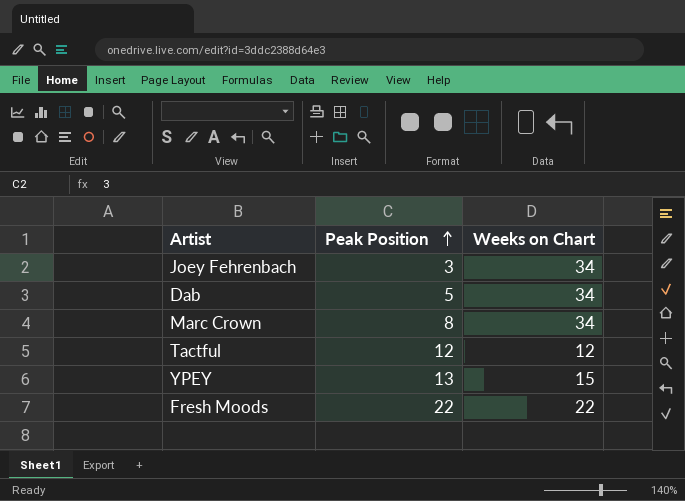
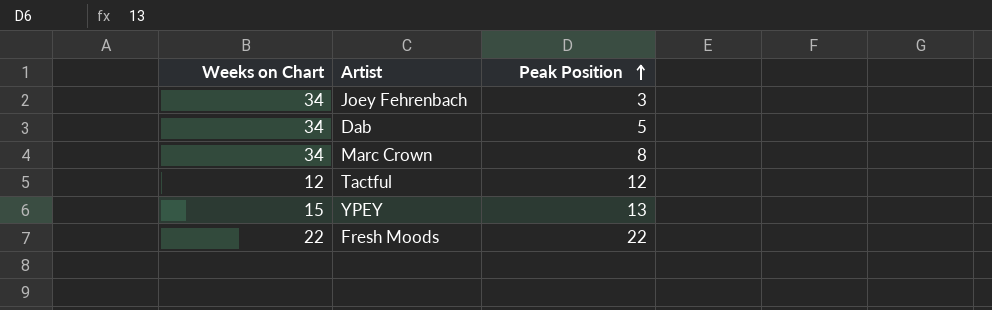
column Weeks on Chart | position: 3 -> 1

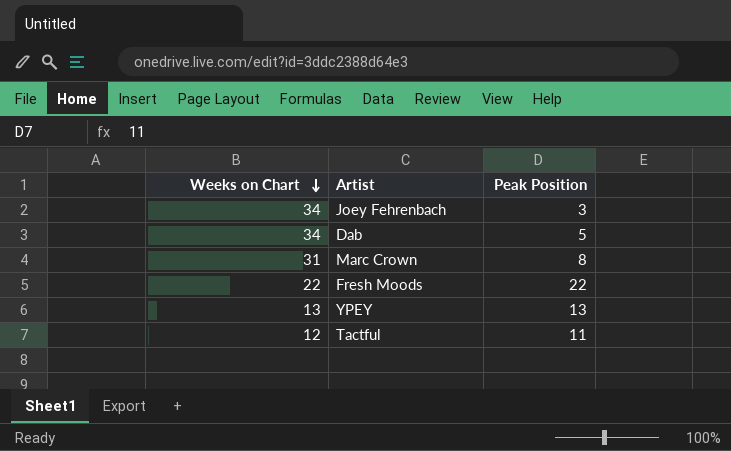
row order: Peak Position ascending -> Weeks on Chart descending
Marc Crown | Weeks on Chart: 34 -> 31
YPEY | Weeks on Chart: 15 -> 13
Tactful | Peak Position: 12 -> 11

